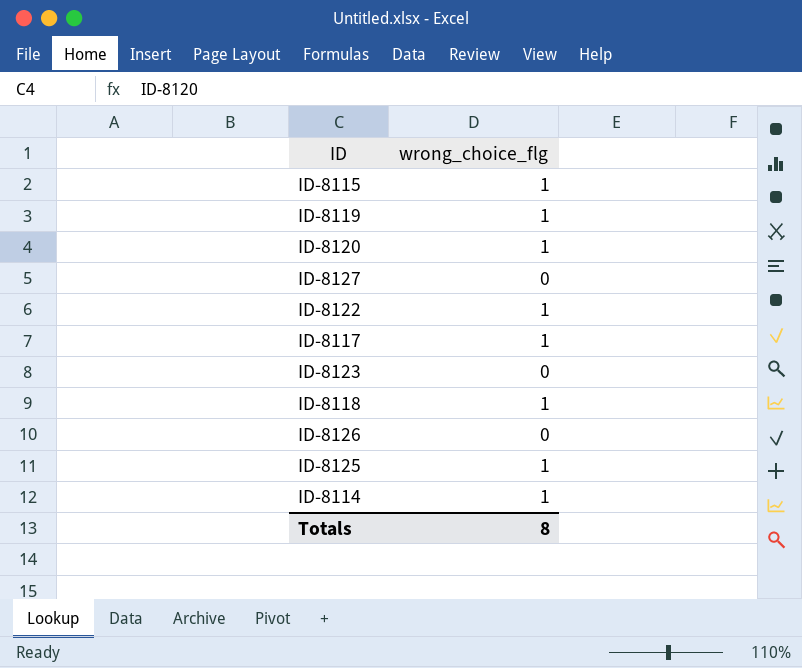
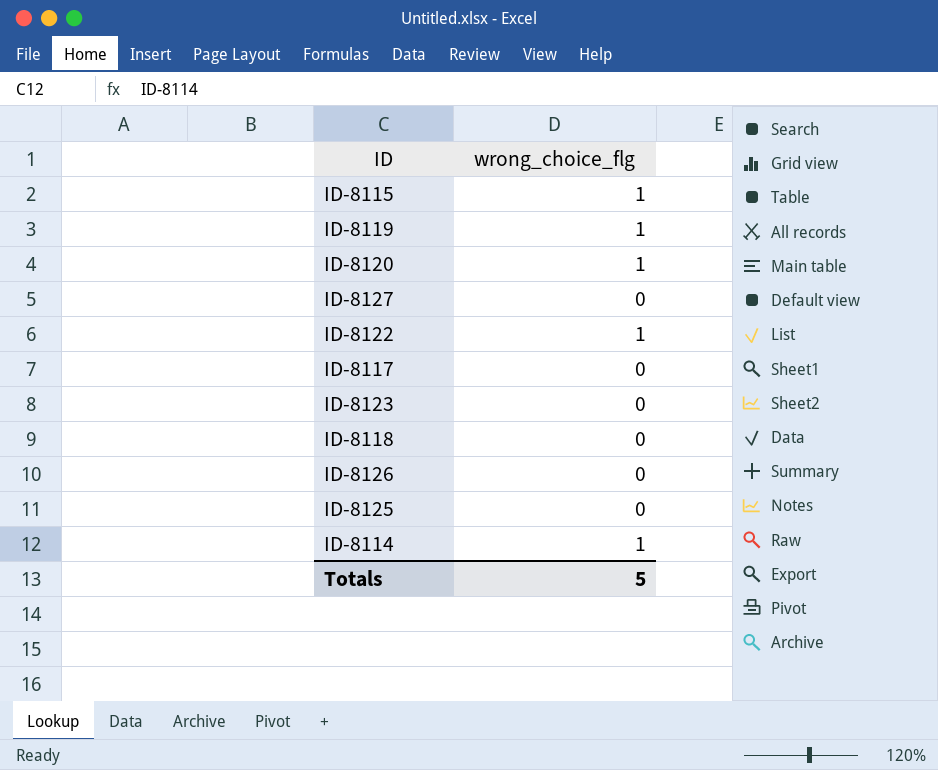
ID-8117 | wrong_choice_flg: 1 -> 0
ID-8118 | wrong_choice_flg: 1 -> 0
ID-8125 | wrong_choice_flg: 1 -> 0
Totals | wrong_choice_flg: 8 -> 5

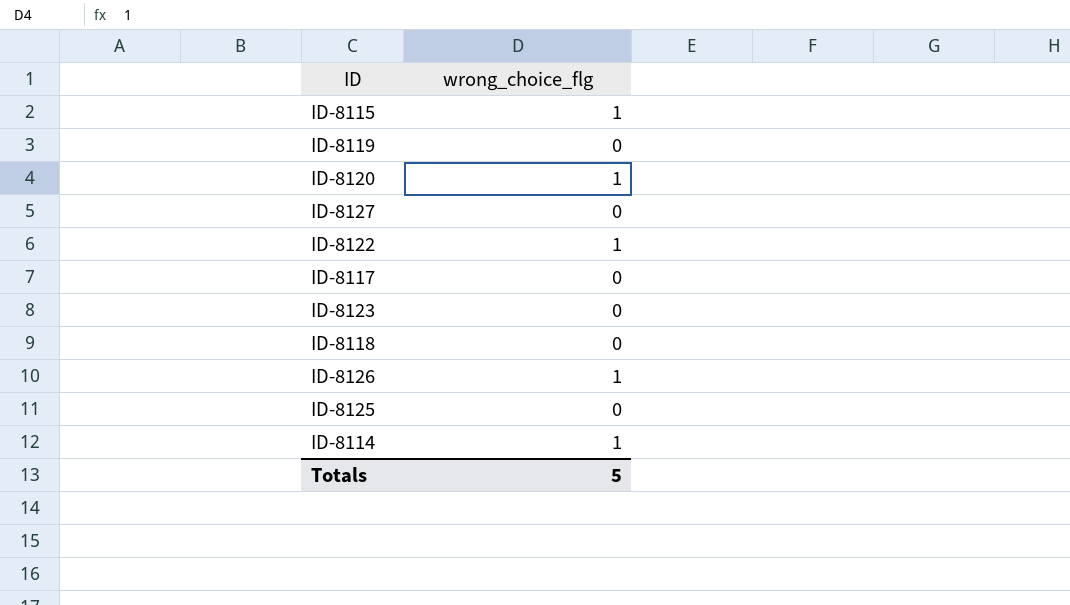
ID-8119 | wrong_choice_flg: 1 -> 0
ID-8126 | wrong_choice_flg: 0 -> 1

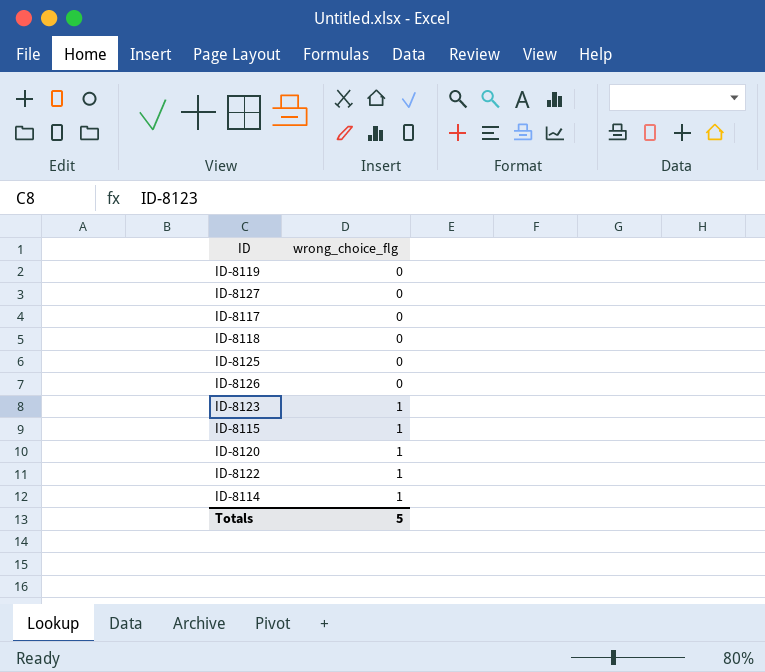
row order: none -> wrong_choice_flg ascending
ID-8126 | wrong_choice_flg: 1 -> 0
ID-8123 | wrong_choice_flg: 0 -> 1

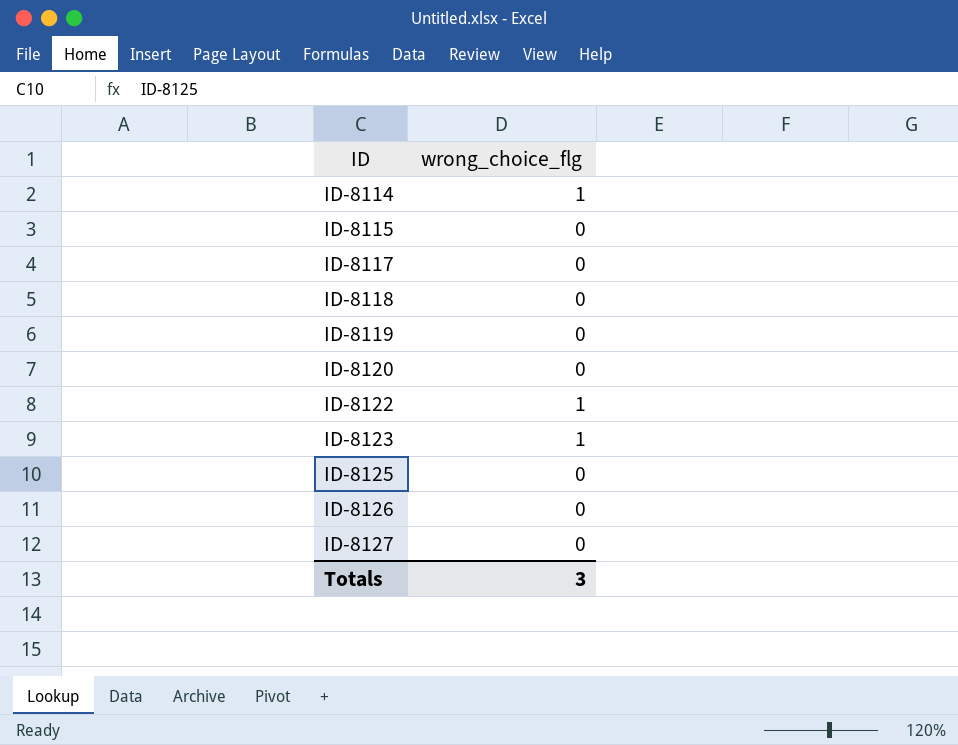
row order: wrong_choice_flg ascending -> ID ascending
ID-8115 | wrong_choice_flg: 1 -> 0
ID-8120 | wrong_choice_flg: 1 -> 0
Totals | wrong_choice_flg: 5 -> 3

